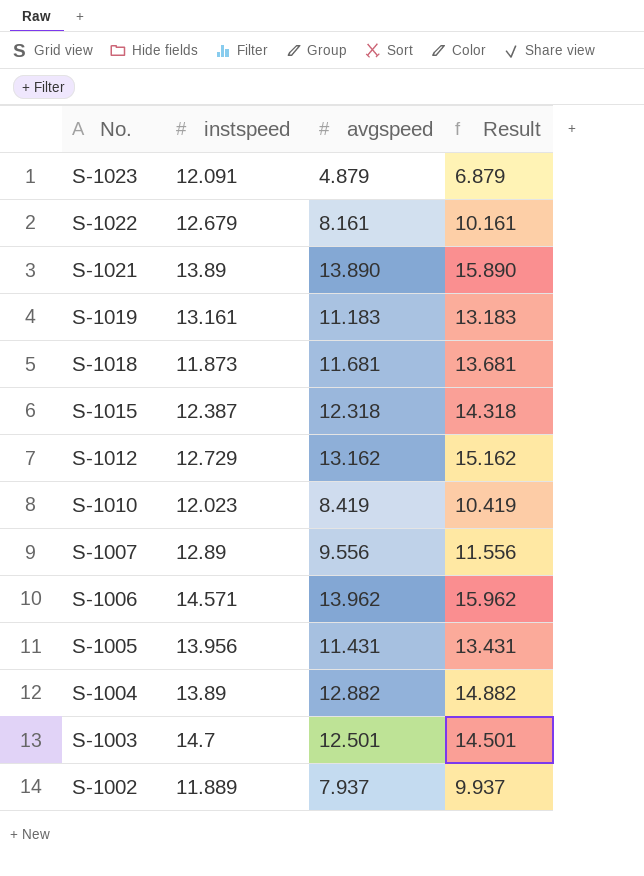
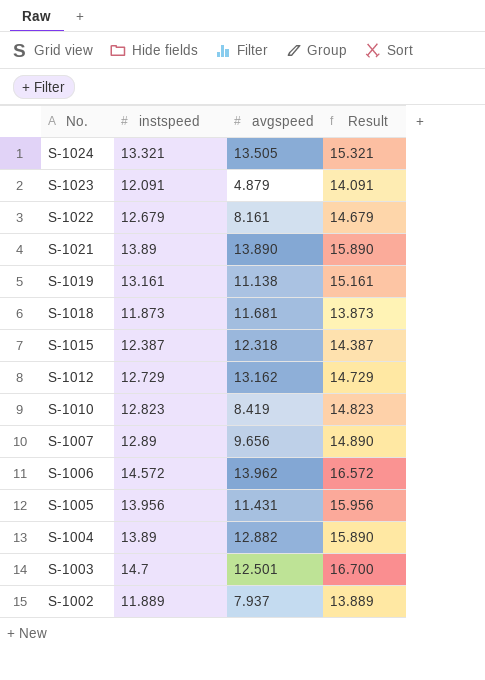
column Result | formula: [avgspeed] + 2 -> [instspeed] + 2
row S-1024: none -> 13.321 | 13.505 | 15.321
S-1019 | avgspeed: 11.183 -> 11.138
S-1010 | instspeed: 12.023 -> 12.823
S-1007 | avgspeed: 9.556 -> 9.656
S-1006 | instspeed: 14.571 -> 14.572

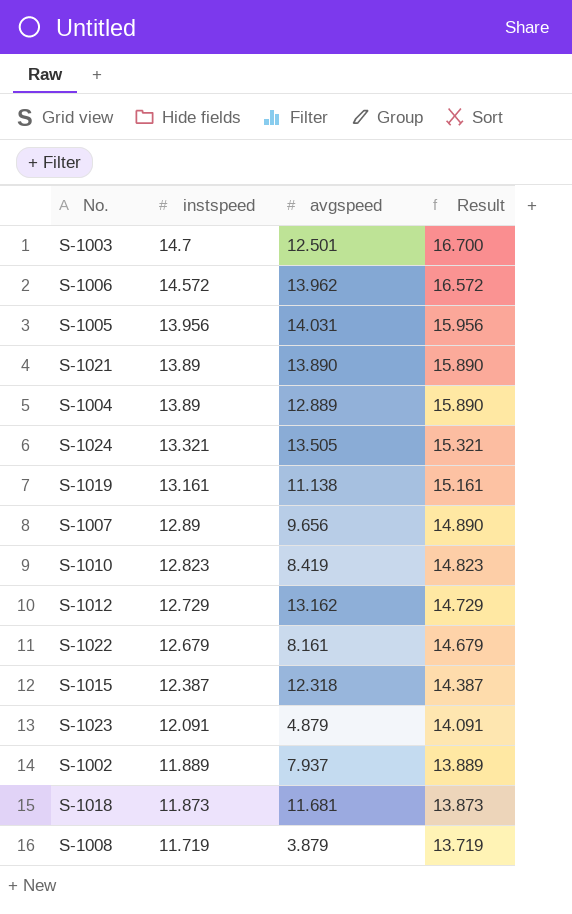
row order: No. descending -> instspeed descending
S-1005 | avgspeed: 11.431 -> 14.031
S-1004 | avgspeed: 12.882 -> 12.889
row S-1008: none -> 11.719 | 3.879 | 13.719

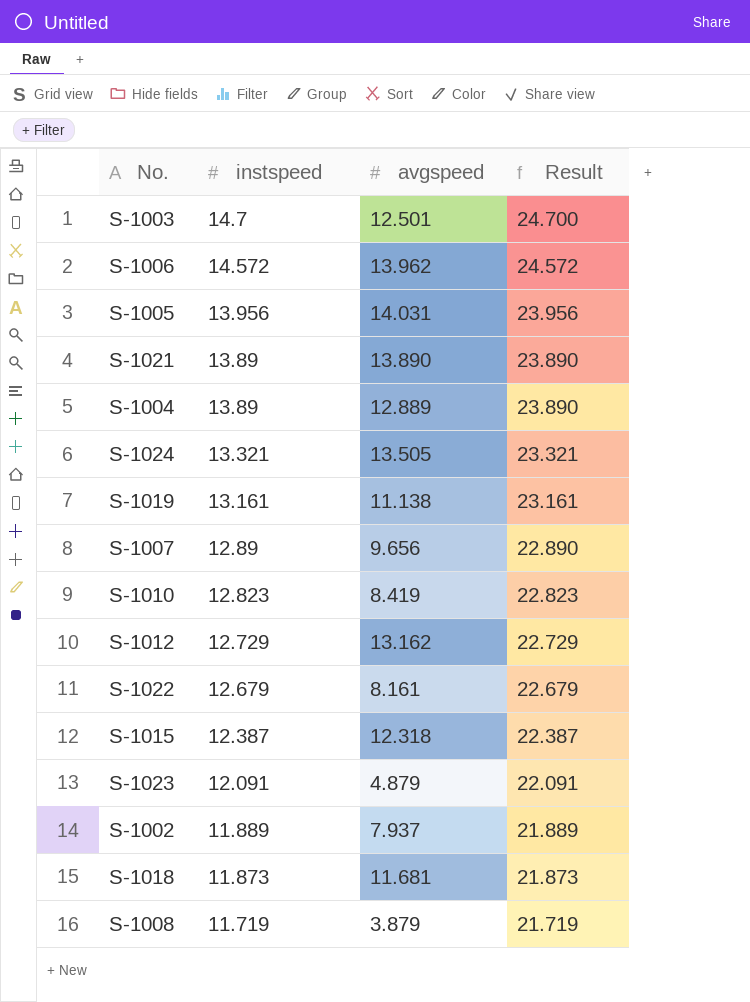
column Result | formula: [instspeed] + 2 -> [instspeed] + 10

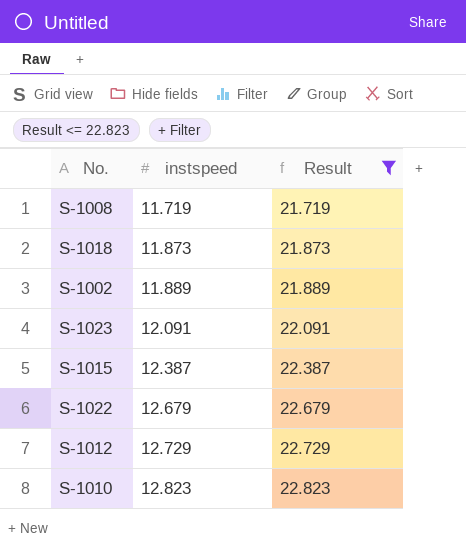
filter: none -> Result <= 22.823
row order: instspeed descending -> instspeed ascending
column avgspeed | position: 3 -> none

